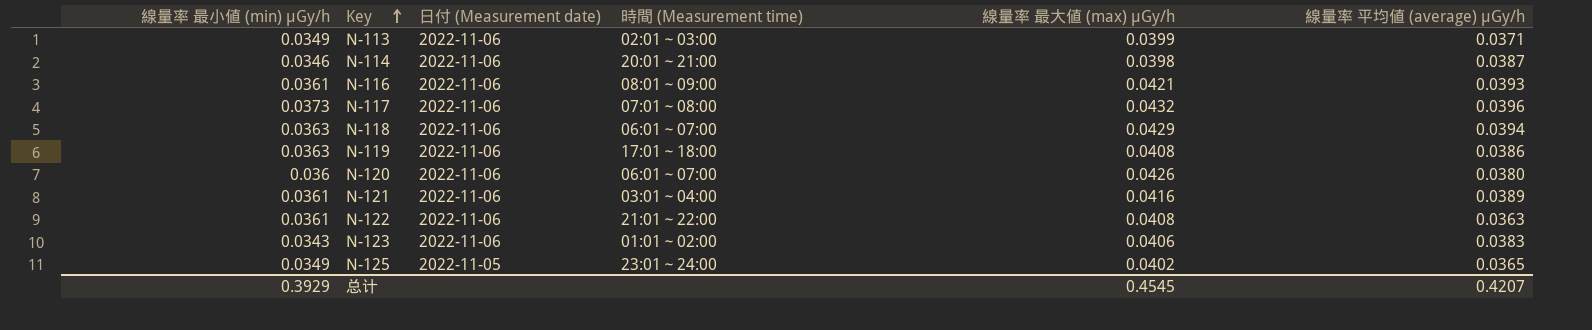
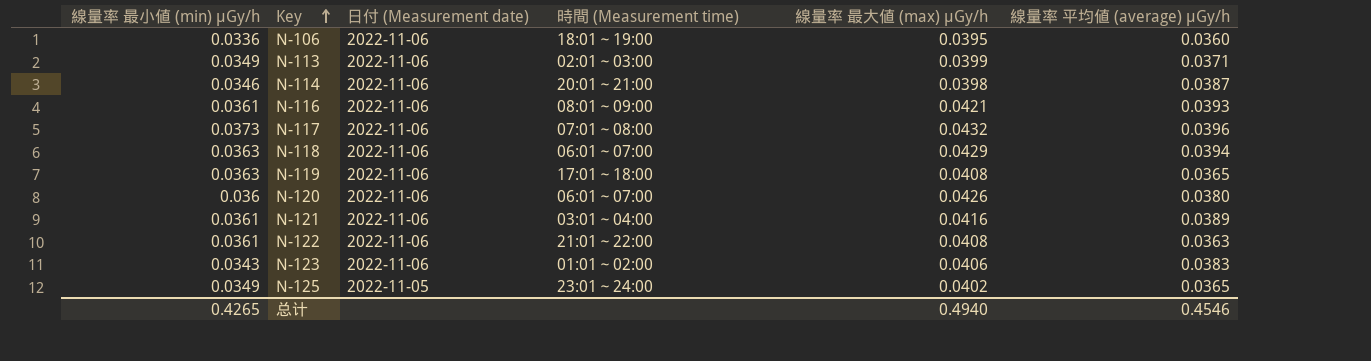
row N-106: none -> 0.0336 | 2022-11-06 | 18:01～19:00 | 0.0395 | 0.0360
N-119 | 線量率 平均値 (average) μGy/h: 0.0386 -> 0.0365
总计 | 線量率 最小値 (min) μGy/h: 0.3929 -> 0.4265
总计 | 線量率 最大値 (max) μGy/h: 0.4545 -> 0.4940
总计 | 線量率 平均値 (average) μGy/h: 0.4207 -> 0.4546

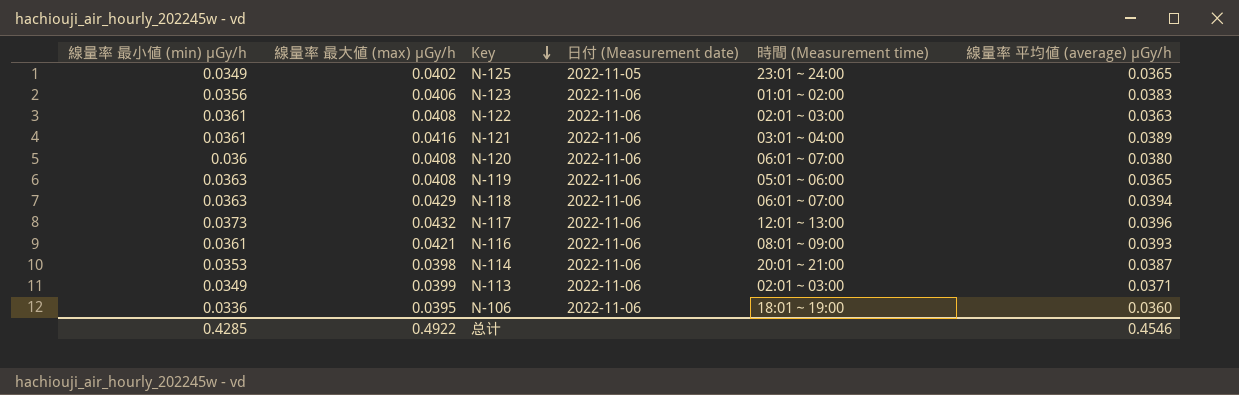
row order: Key ascending -> Key descending
column 線量率 最大値 (max) μGy/h | position: 5 -> 2
N-123 | 線量率 最小値 (min) μGy/h: 0.0343 -> 0.0356
N-122 | 時間 (Measurement time): 21:01～22:00 -> 02:01～03:00
N-120 | 線量率 最大値 (max) μGy/h: 0.0426 -> 0.0408
N-119 | 時間 (Measurement time): 17:01～18:00 -> 05:01～06:00
N-117 | 時間 (Measurement time): 07:01～08:00 -> 12:01～13:00
N-114 | 線量率 最小値 (min) μGy/h: 0.0346 -> 0.0353
总计 | 線量率 最小値 (min) μGy/h: 0.4265 -> 0.4285
总计 | 線量率 最大値 (max) μGy/h: 0.4940 -> 0.4922

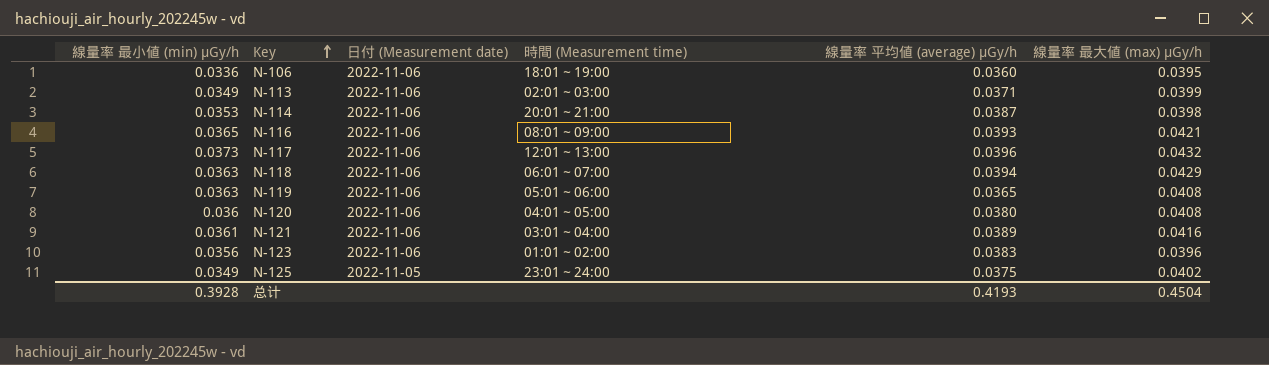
row order: Key descending -> Key ascending
column 線量率 最大値 (max) μGy/h | position: 2 -> 6
row N-122: 0.0361 | 0.0408 | 2022-11-06 | 02:01～03:00 | 0.0363 -> none
N-116 | 線量率 最小値 (min) μGy/h: 0.0361 -> 0.0365
N-120 | 時間 (Measurement time): 06:01～07:00 -> 04:01～05:00
N-123 | 線量率 最大値 (max) μGy/h: 0.0406 -> 0.0396
N-125 | 線量率 平均値 (average) μGy/h: 0.0365 -> 0.0375
总计 | 線量率 最小値 (min) μGy/h: 0.4285 -> 0.3928
总计 | 線量率 平均値 (average) μGy/h: 0.4546 -> 0.4193
总计 | 線量率 最大値 (max) μGy/h: 0.4922 -> 0.4504

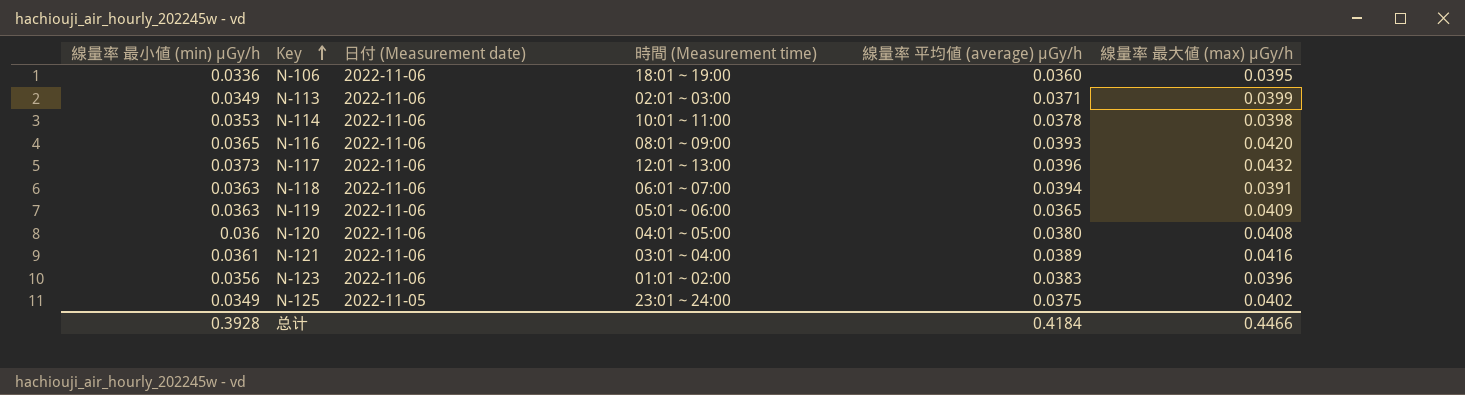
N-114 | 時間 (Measurement time): 20:01～21:00 -> 10:01～11:00
N-114 | 線量率 平均値 (average) μGy/h: 0.0387 -> 0.0378
N-116 | 線量率 最大値 (max) μGy/h: 0.0421 -> 0.0420
N-118 | 線量率 最大値 (max) μGy/h: 0.0429 -> 0.0391
N-119 | 線量率 最大値 (max) μGy/h: 0.0408 -> 0.0409
总计 | 線量率 平均値 (average) μGy/h: 0.4193 -> 0.4184
总计 | 線量率 最大値 (max) μGy/h: 0.4504 -> 0.4466

